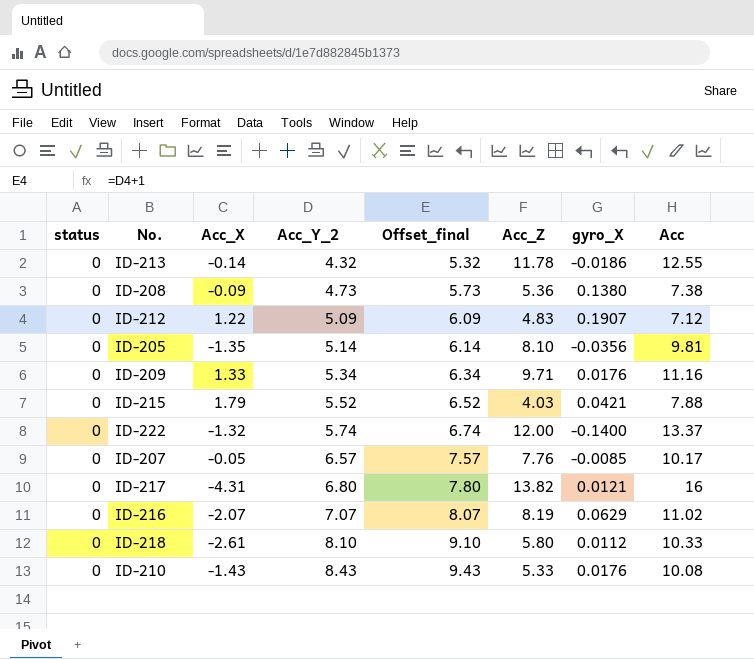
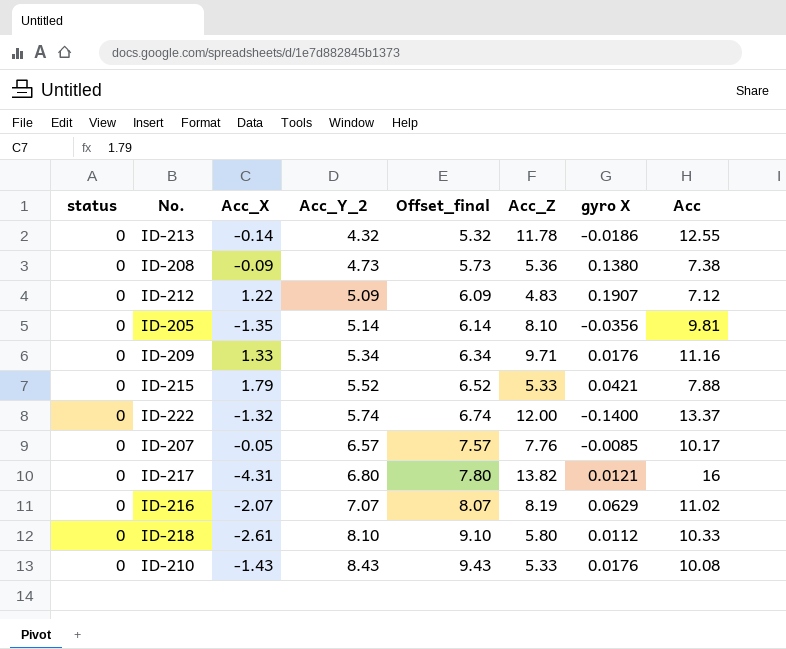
column name: gyro_X -> gyro X
ID-215 | Acc_Z: 4.03 -> 5.33

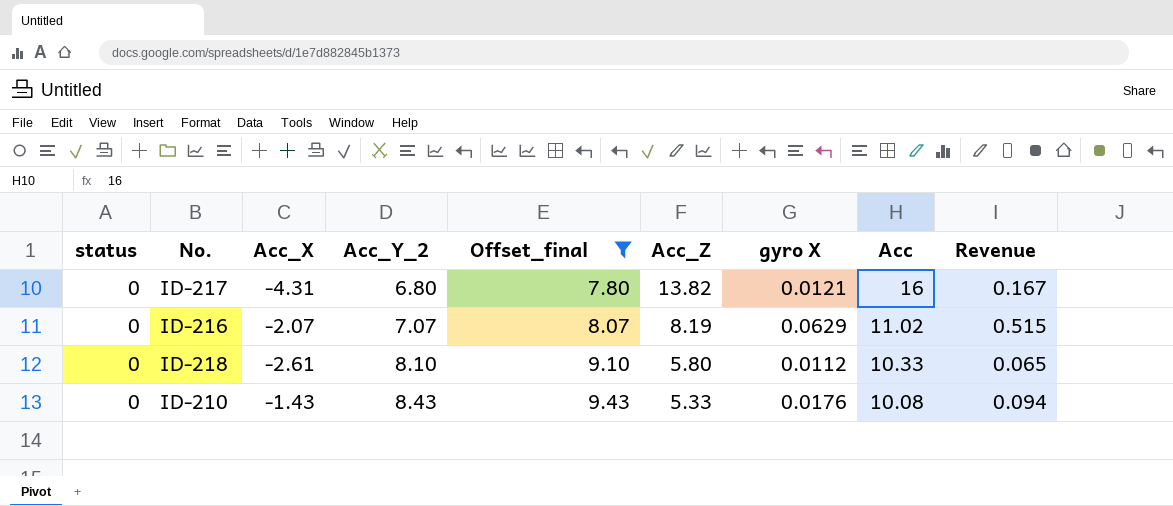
filter: none -> Offset_final >= 7.80
column Revenue | formula: none -> [Acc_Z] * [gyro X]

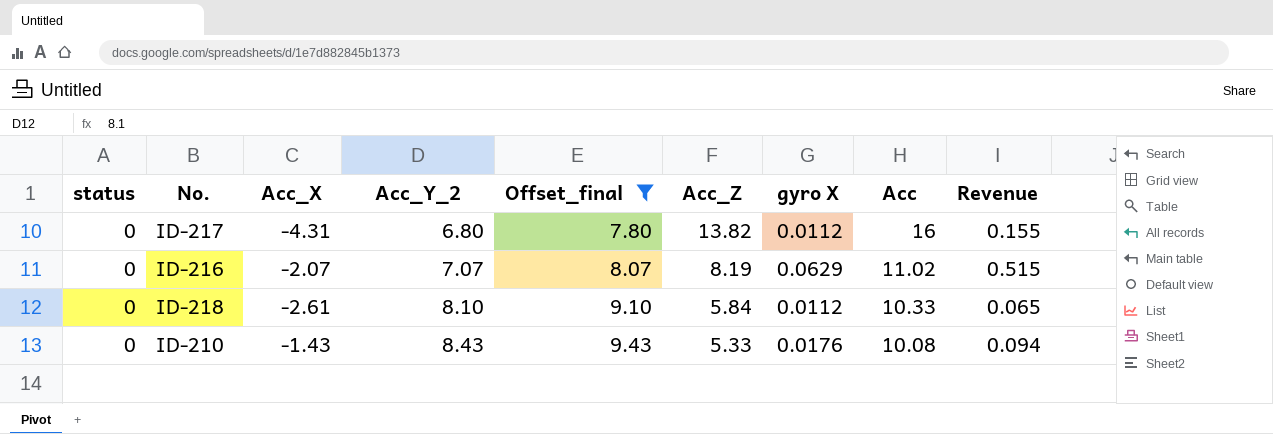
ID-217 | gyro X: 0.0121 -> 0.0112
ID-217 | Revenue: 0.167 -> 0.155
ID-218 | Acc_Z: 5.80 -> 5.84

